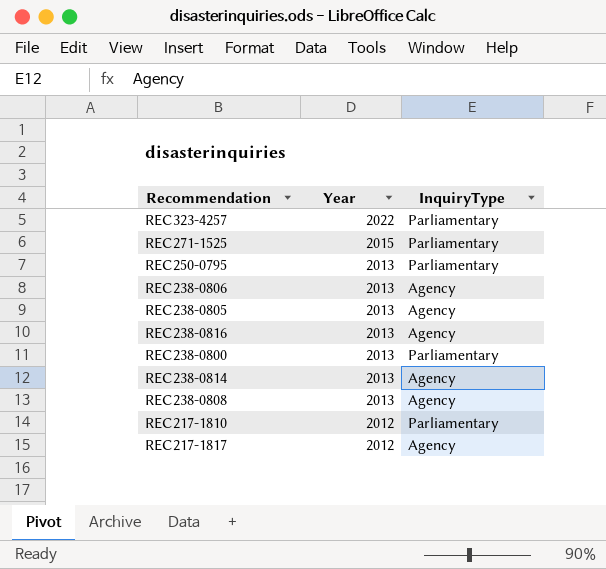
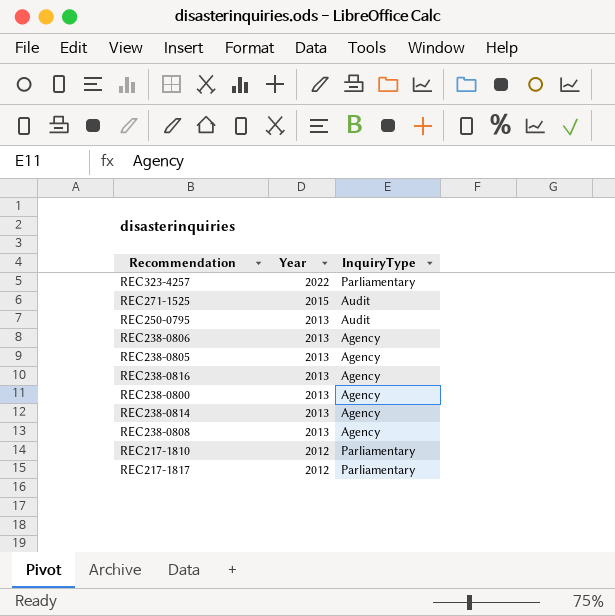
REC271-1525 | InquiryType: Parliamentary -> Audit
REC250-0795 | InquiryType: Parliamentary -> Audit
REC238-0800 | InquiryType: Parliamentary -> Agency
REC217-1817 | InquiryType: Agency -> Parliamentary

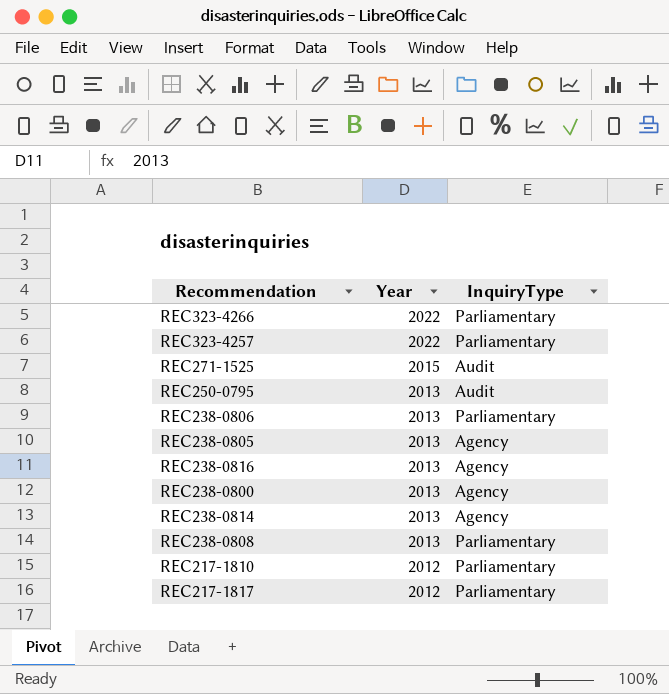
row REC323-4266: none -> 2022 | Parliamentary
REC238-0806 | InquiryType: Agency -> Parliamentary
REC238-0808 | InquiryType: Agency -> Parliamentary

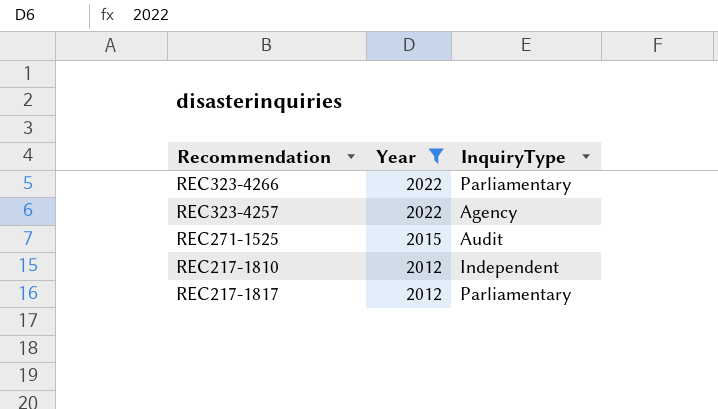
filter: none -> Year != 2013
REC323-4257 | InquiryType: Parliamentary -> Agency
REC217-1810 | InquiryType: Parliamentary -> Independent

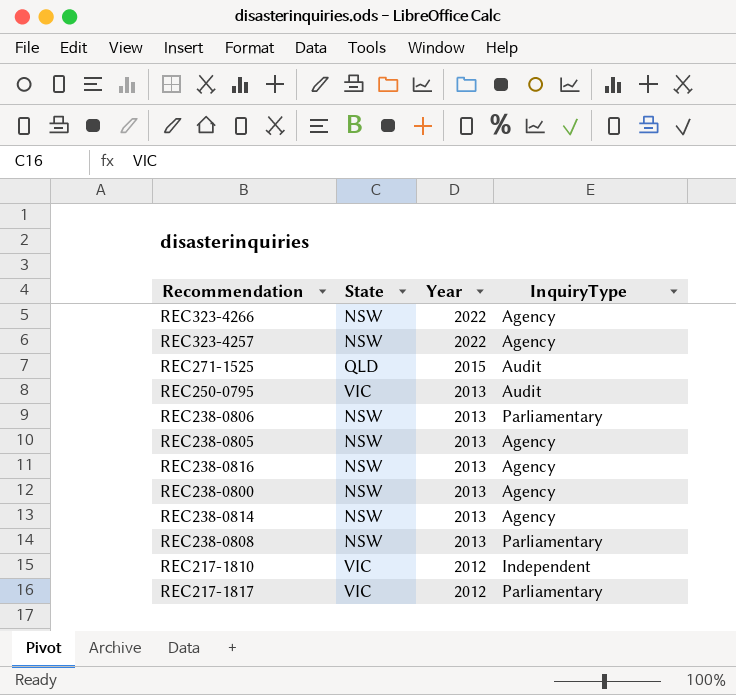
filter: Year != 2013 -> none
column State | position: none -> 2
REC323-4266 | InquiryType: Parliamentary -> Agency

